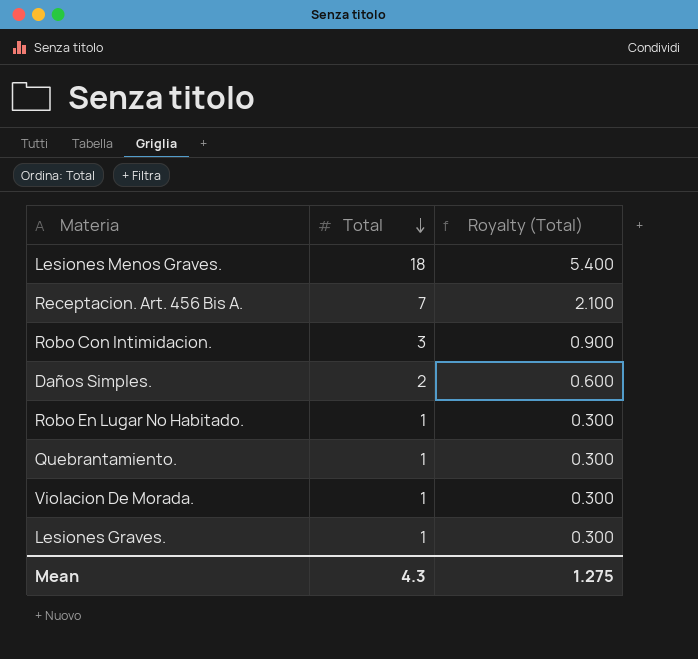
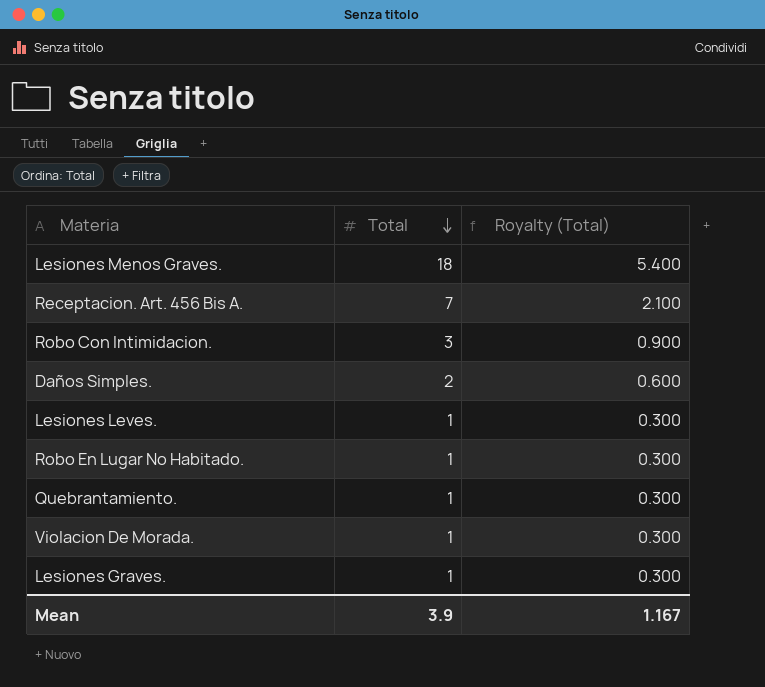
row Lesiones Leves.: none -> 1 | 0.300
Mean | Total: 4.3 -> 3.9
Mean | Royalty (Total): 1.275 -> 1.167

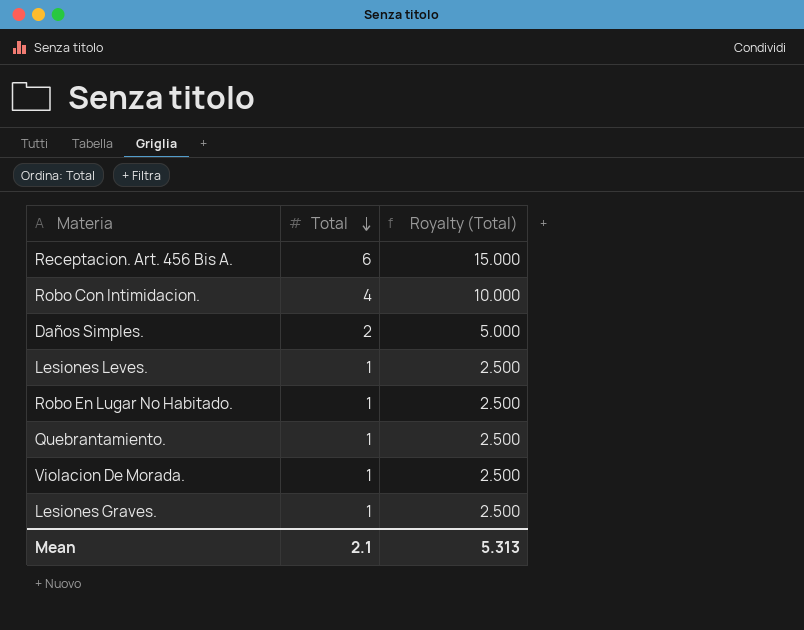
column Royalty (Total) | formula: [Total] * 0.3 -> [Total] * 2.5
row Lesiones Menos Graves.: 18 | 5.400 -> none
Receptacion. Art. 456 Bis A. | Total: 7 -> 6
Robo Con Intimidacion. | Total: 3 -> 4
Mean | Total: 3.9 -> 2.1
Mean | Royalty (Total): 1.167 -> 5.313

